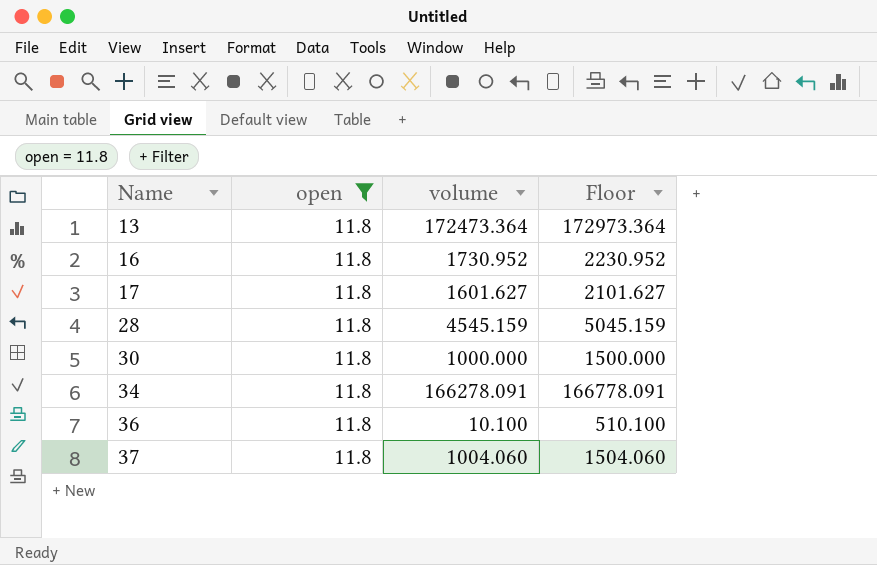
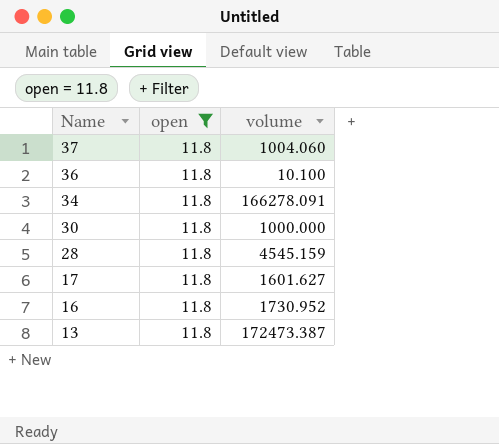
row order: Name ascending -> Name descending
column Floor | formula: [volume] + 500 -> none
13 | volume: 172473.364 -> 172473.387

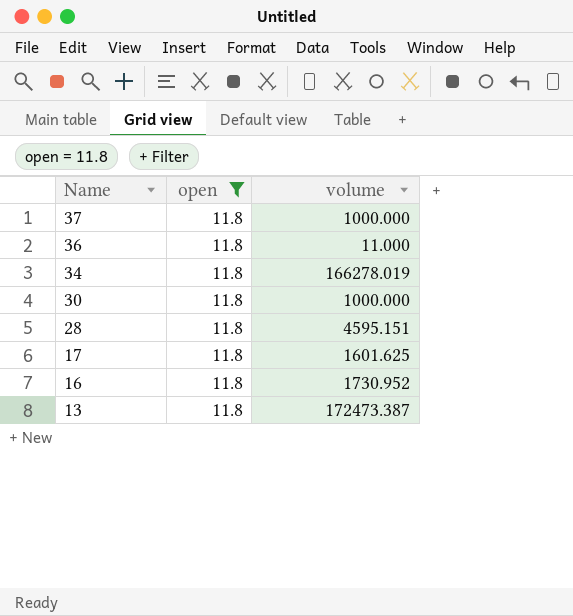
37 | volume: 1004.060 -> 1000.000
36 | volume: 10.100 -> 11.000
34 | volume: 166278.091 -> 166278.019
28 | volume: 4545.159 -> 4595.151
17 | volume: 1601.627 -> 1601.625

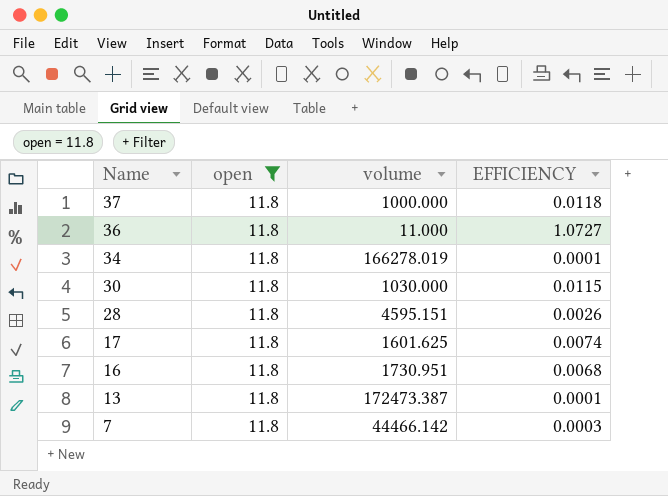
column EFFICIENCY | formula: none -> [open] / [volume]
30 | volume: 1000.000 -> 1030.000
16 | volume: 1730.952 -> 1730.951
row 7: none -> 11.8 | 44466.142 | 0.0003

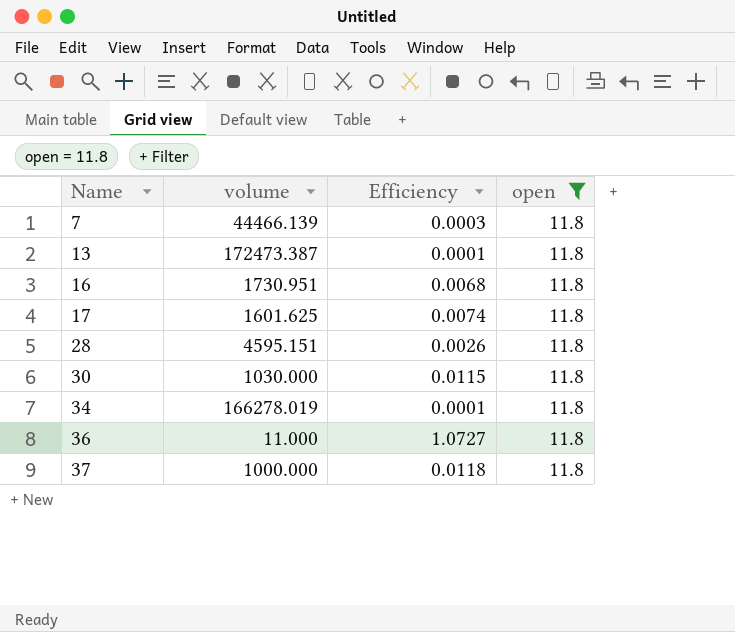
row order: Name descending -> Name ascending
column name: EFFICIENCY -> Efficiency
column open | position: 2 -> 4
7 | volume: 44466.142 -> 44466.139

